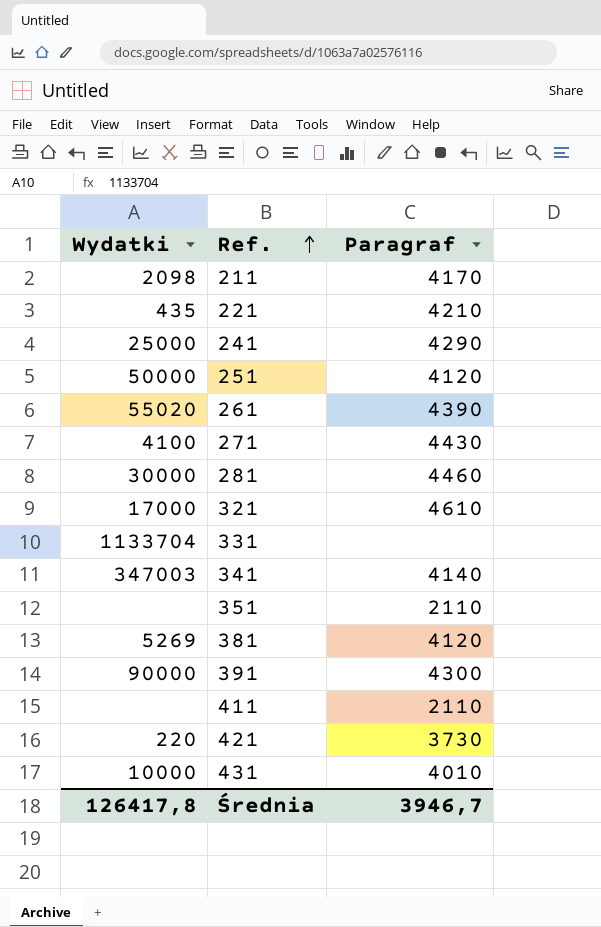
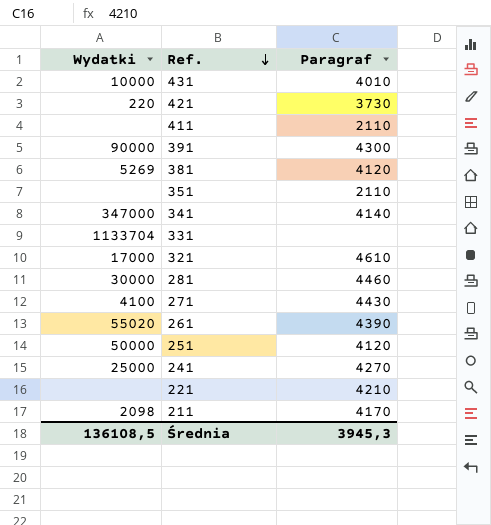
row order: Ref. ascending -> Ref. descending
341 | Wydatki: 347003 -> 347000
241 | Paragraf: 4290 -> 4270
221 | Wydatki: 435 -> none
Średnia | Wydatki: 126417,8 -> 136108,5
Średnia | Paragraf: 3946,7 -> 3945,3

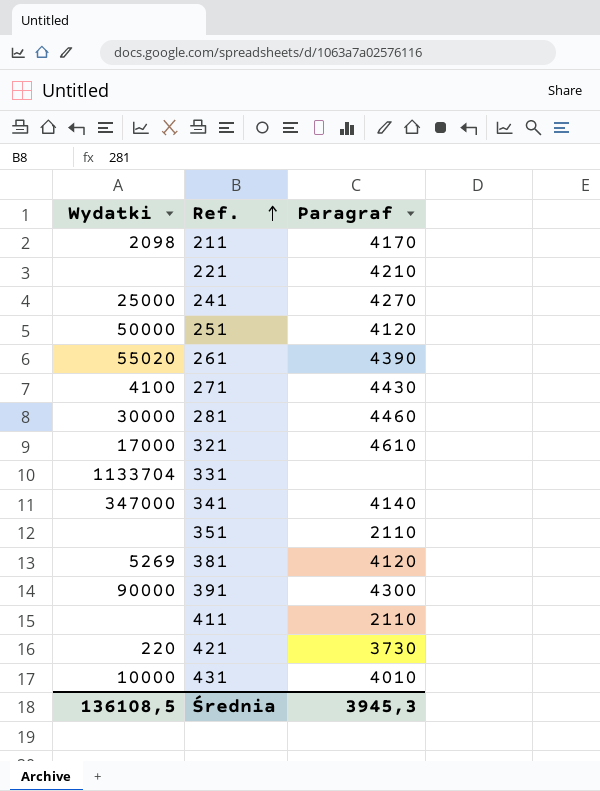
row order: Ref. descending -> Ref. ascending

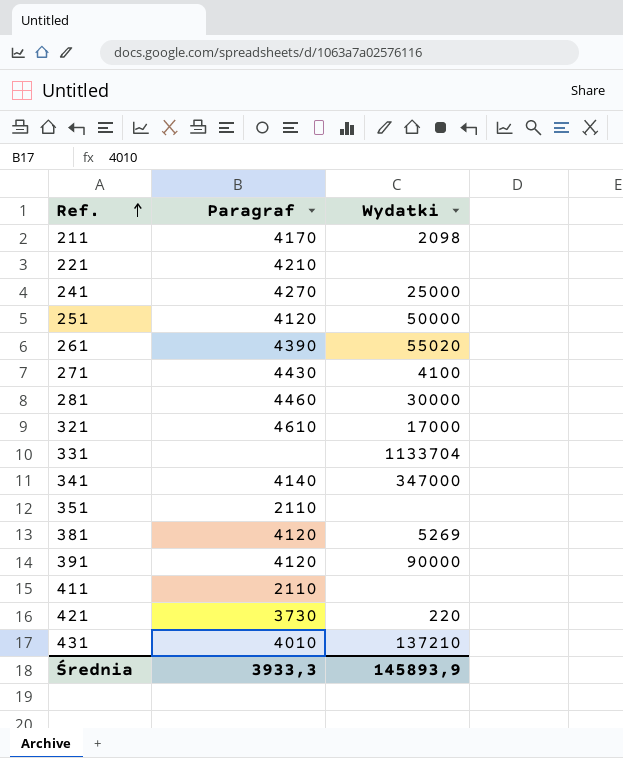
column Wydatki | position: 1 -> 3
391 | Paragraf: 4300 -> 4120
431 | Wydatki: 10000 -> 137210
Średnia | Paragraf: 3945,3 -> 3933,3
Średnia | Wydatki: 136108,5 -> 145893,9

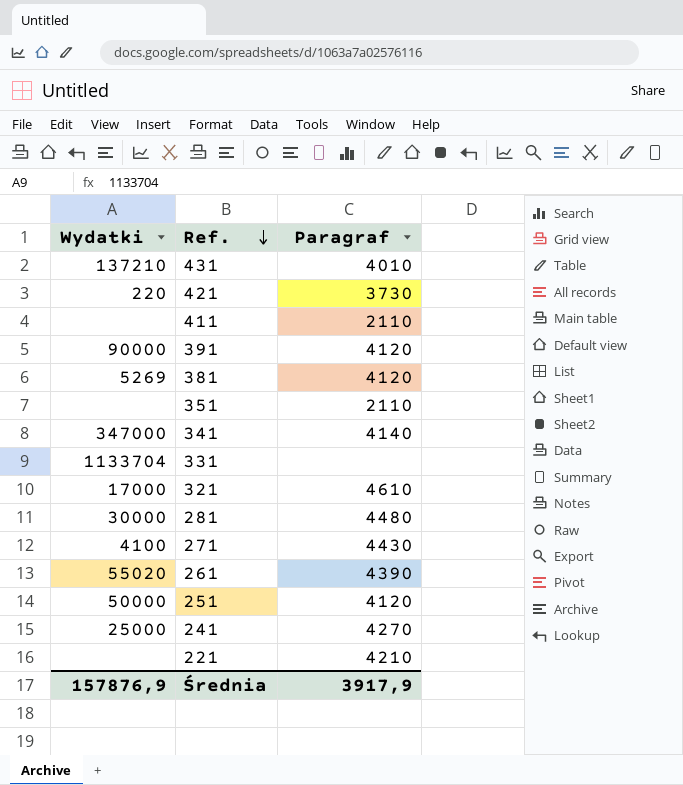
row order: Ref. ascending -> Ref. descending
column Wydatki | position: 3 -> 1
row 211: 4170 | 2098 -> none
281 | Paragraf: 4460 -> 4480
Średnia | Wydatki: 145893,9 -> 157876,9
Średnia | Paragraf: 3933,3 -> 3917,9

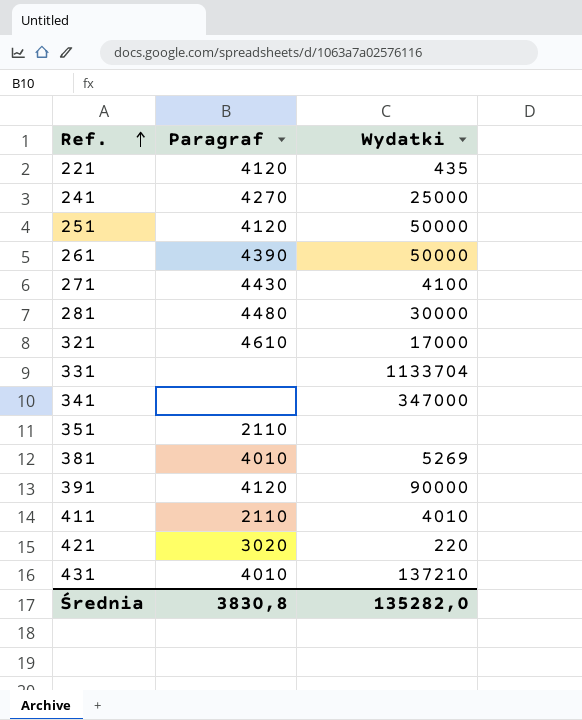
row order: Ref. descending -> Ref. ascending
column Wydatki | position: 1 -> 3
221 | Paragraf: 4210 -> 4120
221 | Wydatki: none -> 435
261 | Wydatki: 55020 -> 50000
341 | Paragraf: 4140 -> none
381 | Paragraf: 4120 -> 4010
411 | Wydatki: none -> 4010
421 | Paragraf: 3730 -> 3020
Średnia | Paragraf: 3917,9 -> 3830,8
Średnia | Wydatki: 157876,9 -> 135282,0

